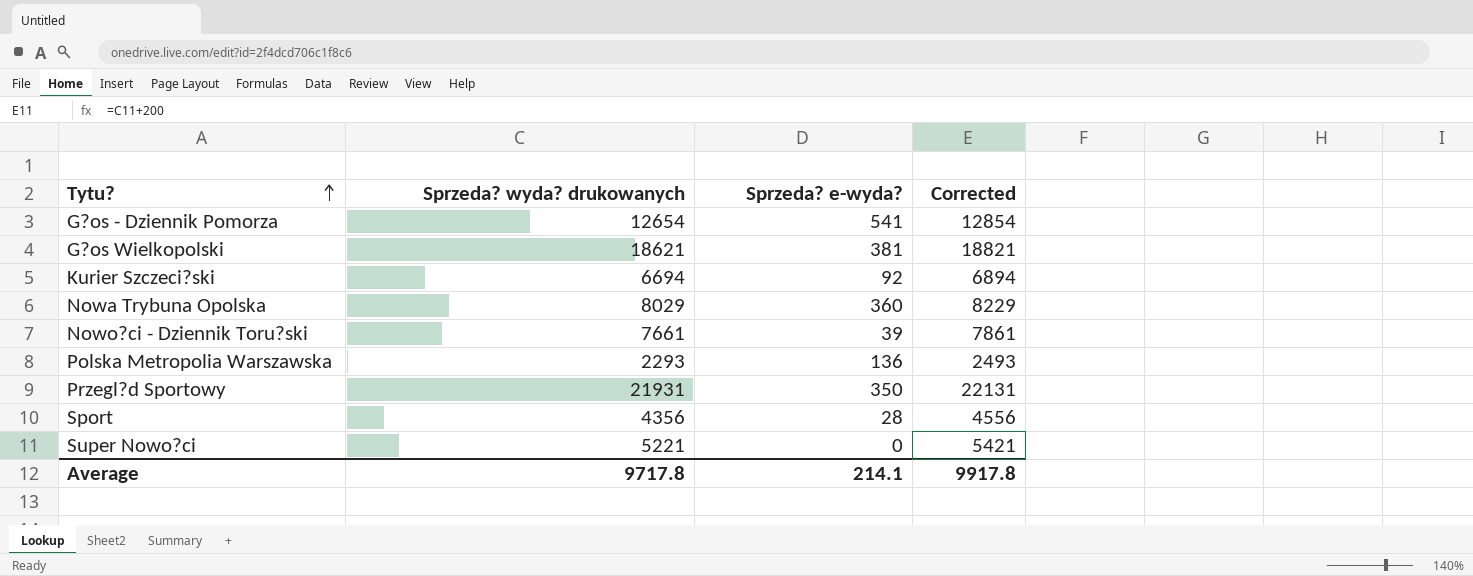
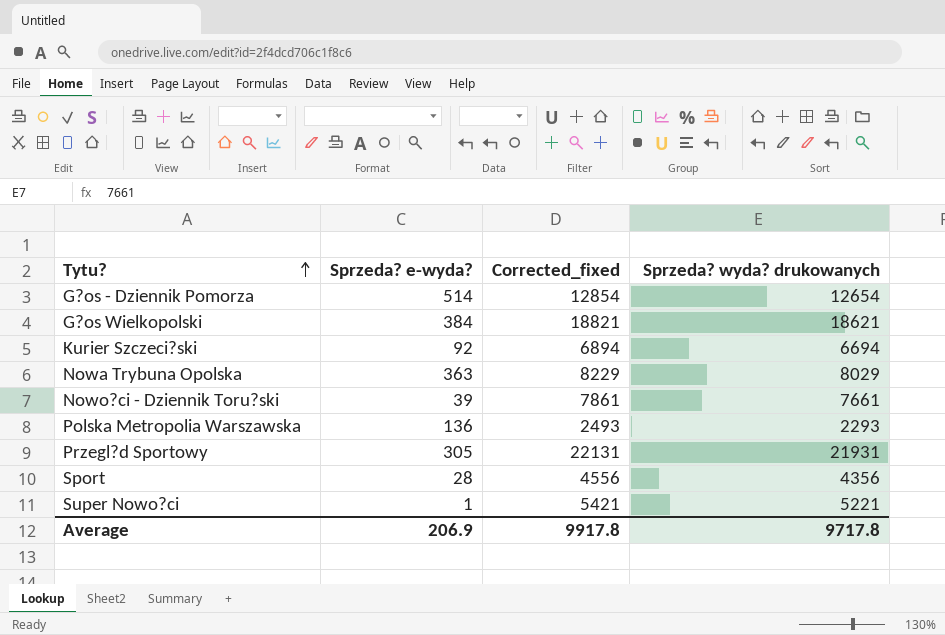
column name: Corrected -> Corrected_fixed
column Sprzeda? wyda? drukowanych | position: 2 -> 4
G?os - Dziennik Pomorza | Sprzeda? e-wyda?: 541 -> 514
G?os Wielkopolski | Sprzeda? e-wyda?: 381 -> 384
Nowa Trybuna Opolska | Sprzeda? e-wyda?: 360 -> 363
Przegl?d Sportowy | Sprzeda? e-wyda?: 350 -> 305
Super Nowo?ci | Sprzeda? e-wyda?: 0 -> 1
Average | Sprzeda? e-wyda?: 214.1 -> 206.9

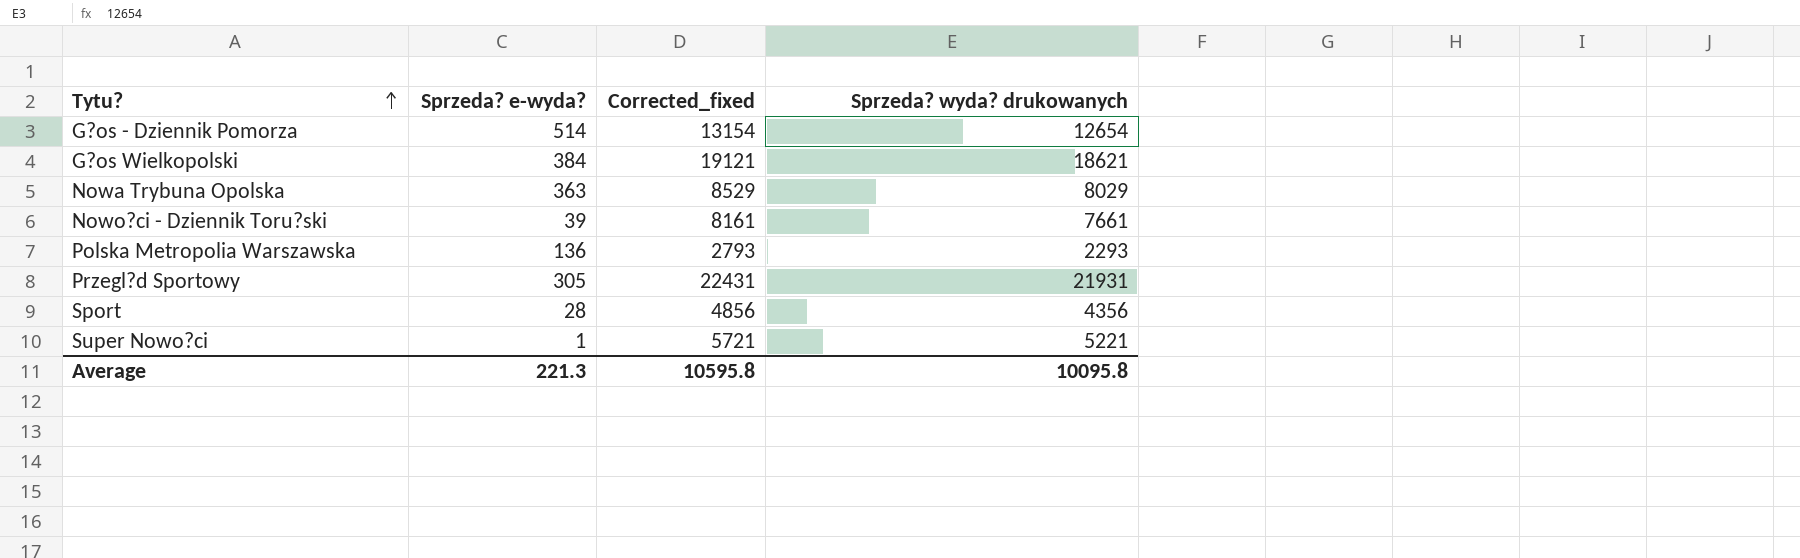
column Corrected_fixed | formula: [Sprzeda? wyda? drukowanych] + 200 -> [Sprzeda? wyda? drukowanych] + 500
row Kurier Szczeci?ski: 92 | 6894 | 6694 -> none
Average | Sprzeda? e-wyda?: 206.9 -> 221.3
Average | Corrected_fixed: 9917.8 -> 10595.8
Average | Sprzeda? wyda? drukowanych: 9717.8 -> 10095.8

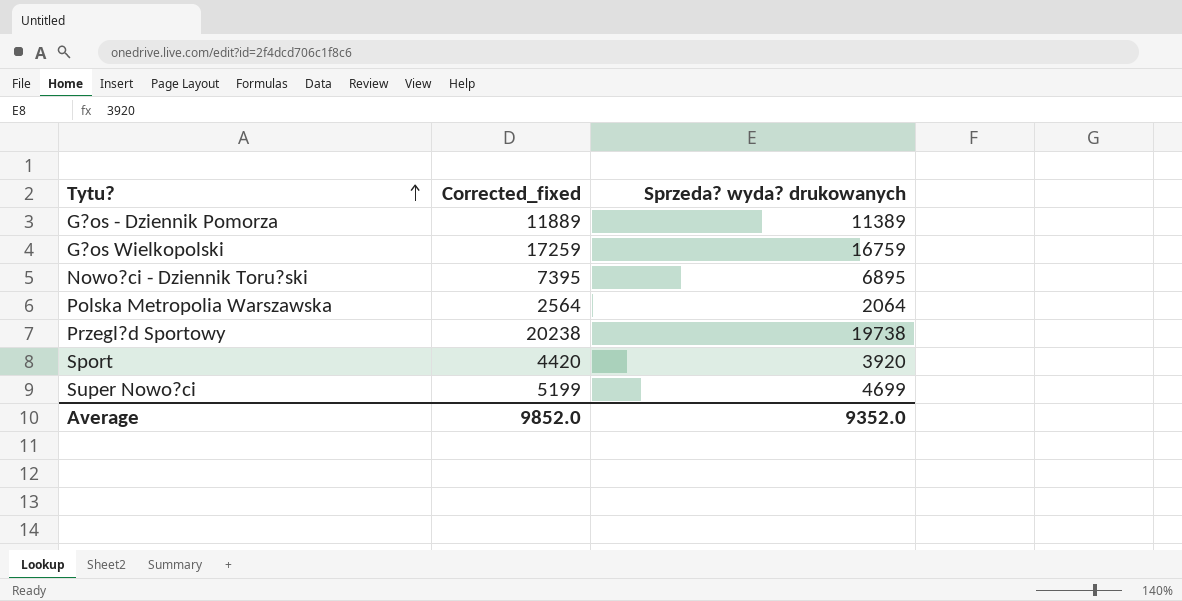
column Sprzeda? e-wyda? | position: 2 -> none
row Nowa Trybuna Opolska: 363 | 8529 | 8029 -> none
G?os - Dziennik Pomorza | Corrected_fixed: 13154 -> 11889
G?os - Dziennik Pomorza | Sprzeda? wyda? drukowanych: 12654 -> 11389
G?os Wielkopolski | Corrected_fixed: 19121 -> 17259
G?os Wielkopolski | Sprzeda? wyda? drukowanych: 18621 -> 16759
Nowo?ci - Dziennik Toru?ski | Corrected_fixed: 8161 -> 7395
Nowo?ci - Dziennik Toru?ski | Sprzeda? wyda? drukowanych: 7661 -> 6895
Polska Metropolia Warszawska | Corrected_fixed: 2793 -> 2564
Polska Metropolia Warszawska | Sprzeda? wyda? drukowanych: 2293 -> 2064
Przegl?d Sportowy | Corrected_fixed: 22431 -> 20238
Przegl?d Sportowy | Sprzeda? wyda? drukowanych: 21931 -> 19738
Sport | Corrected_fixed: 4856 -> 4420
Sport | Sprzeda? wyda? drukowanych: 4356 -> 3920
Super Nowo?ci | Corrected_fixed: 5721 -> 5199
Super Nowo?ci | Sprzeda? wyda? drukowanych: 5221 -> 4699
Average | Corrected_fixed: 10595.8 -> 9852.0
Average | Sprzeda? wyda? drukowanych: 10095.8 -> 9352.0

